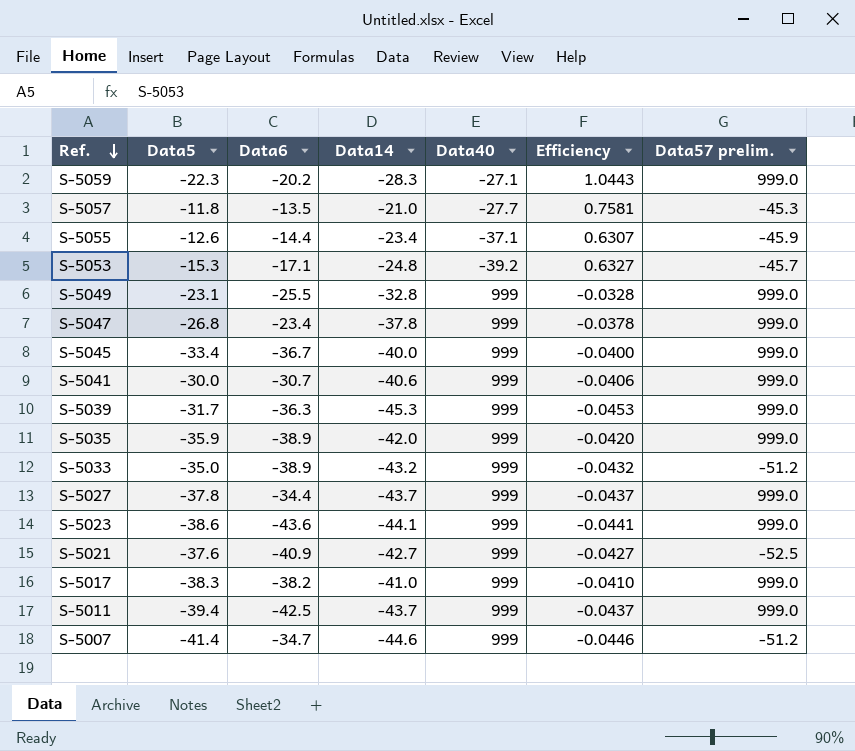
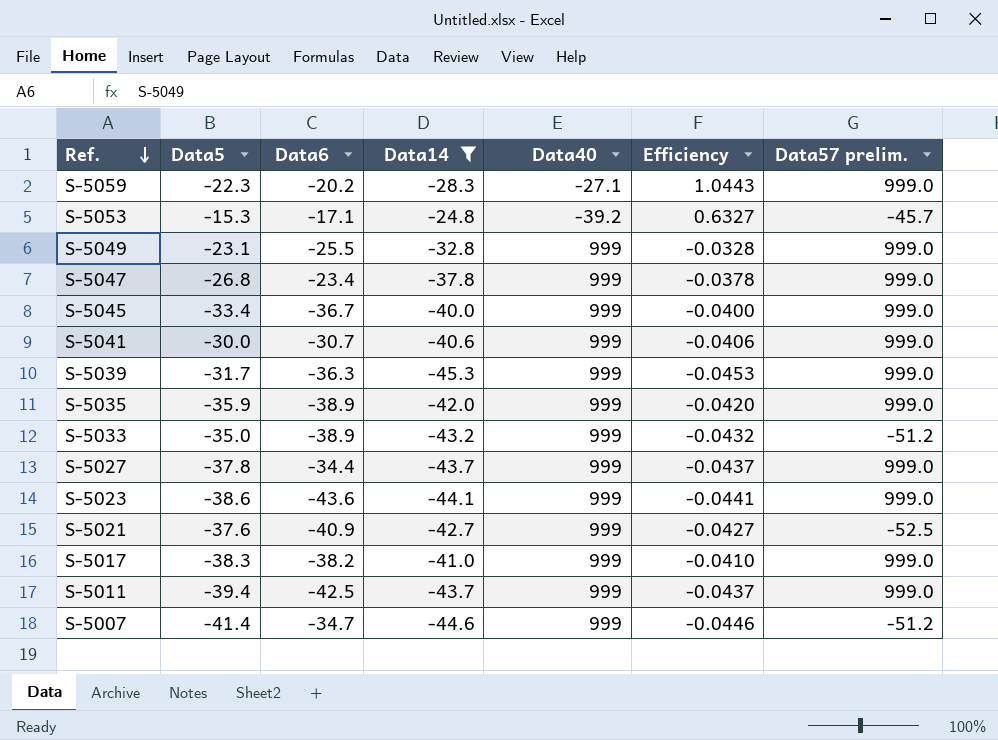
filter: none -> Data14 <= -24.8

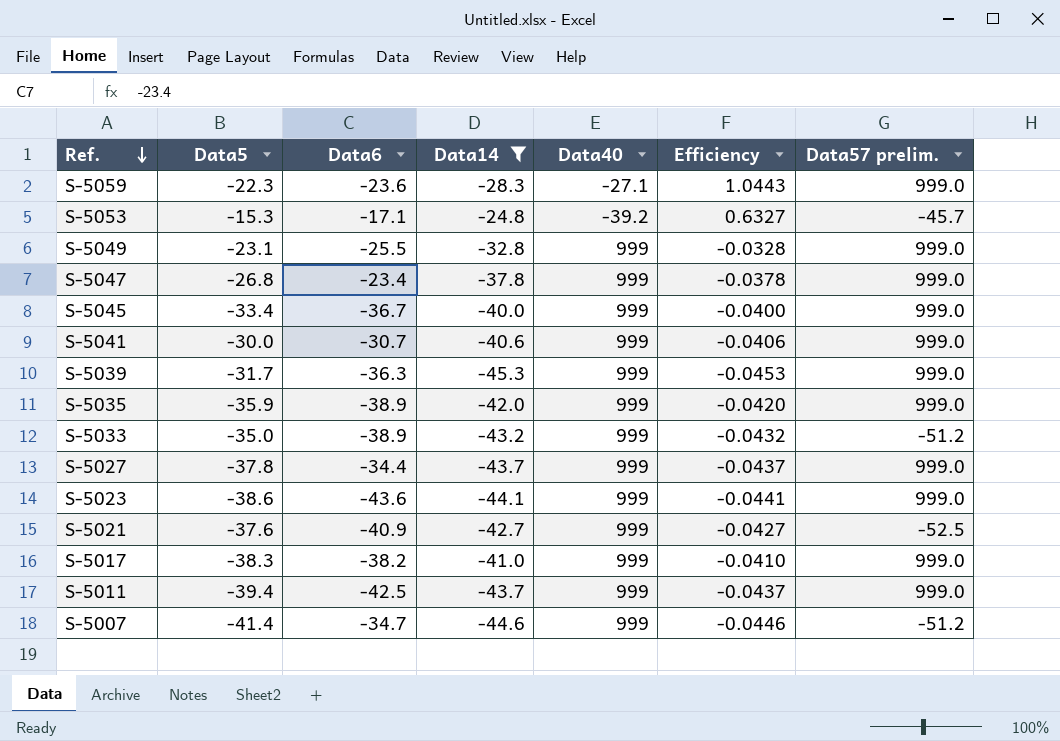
S-5059 | Data6: -20.2 -> -23.6

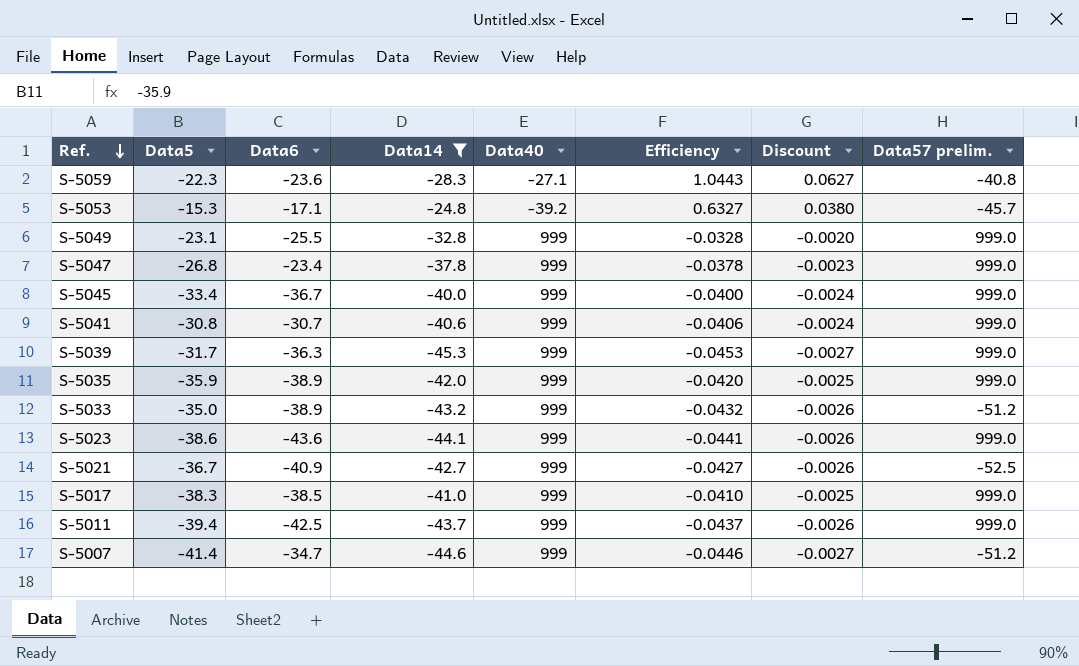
column Discount | formula: none -> [Efficiency] * 0.06
row S-5027: -37.8 | -34.4 | -43.7 | 999 | -0.0437 | 999.0 -> none
S-5059 | Data57 prelim.: 999.0 -> -40.8
S-5041 | Data5: -30.0 -> -30.8
S-5021 | Data5: -37.6 -> -36.7
S-5017 | Data6: -38.2 -> -38.5

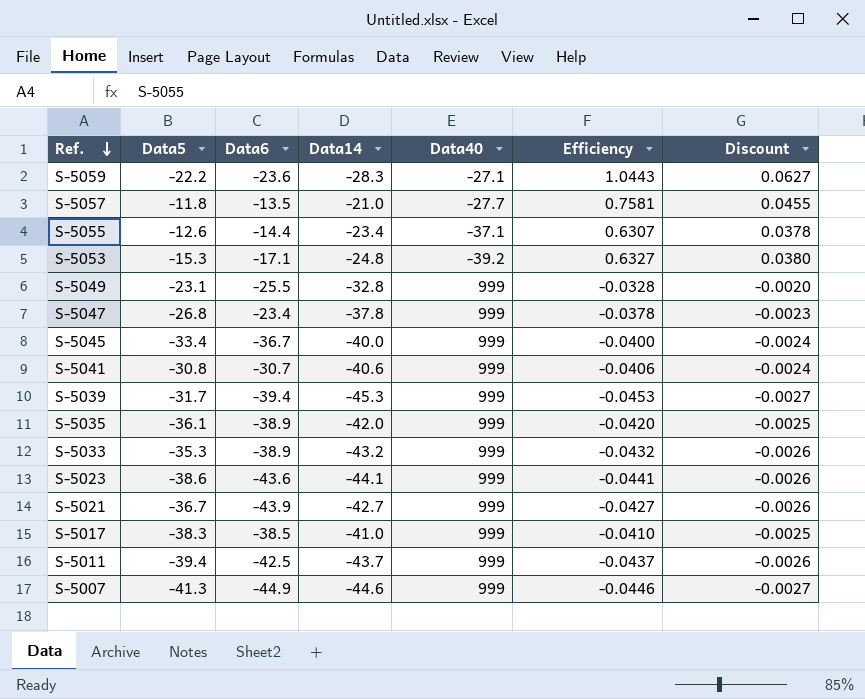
filter: Data14 <= -24.8 -> none
column Data57 prelim. | position: 8 -> none
S-5059 | Data5: -22.3 -> -22.2
S-5039 | Data6: -36.3 -> -39.4
S-5035 | Data5: -35.9 -> -36.1
S-5033 | Data5: -35.0 -> -35.3
S-5021 | Data6: -40.9 -> -43.9
S-5007 | Data5: -41.4 -> -41.3
S-5007 | Data6: -34.7 -> -44.9

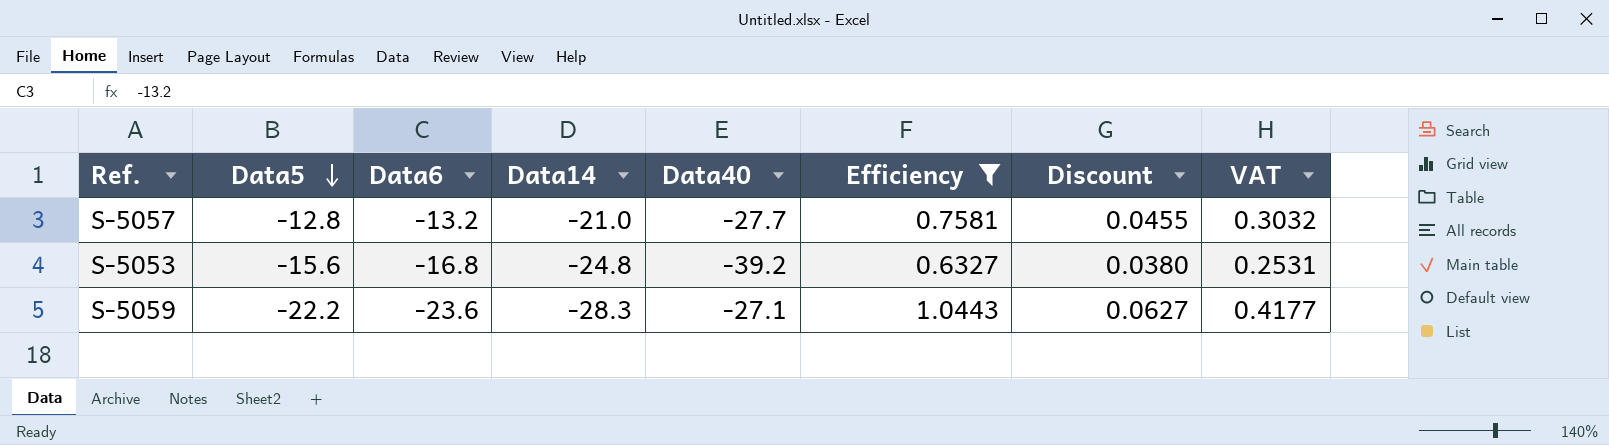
filter: none -> Efficiency >= 0.6327
row order: Ref. descending -> Data5 descending
column VAT | formula: none -> [Efficiency] * 0.4
S-5057 | Data5: -11.8 -> -12.8
S-5057 | Data6: -13.5 -> -13.2
S-5053 | Data5: -15.3 -> -15.6
S-5053 | Data6: -17.1 -> -16.8

